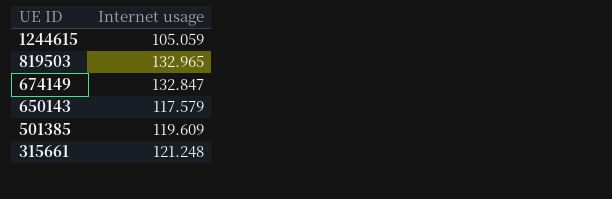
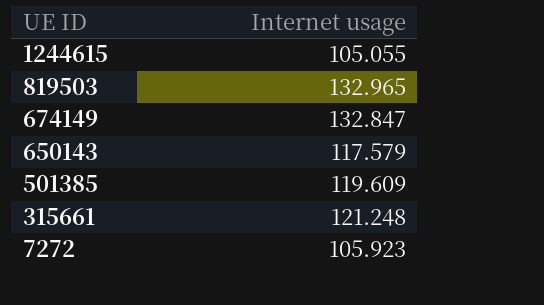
1244615 | Internet usage: 105.059 -> 105.055
row 7272: none -> 105.923

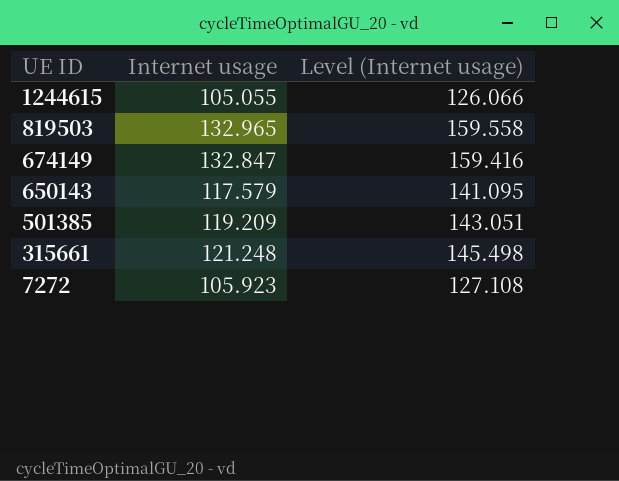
column Level (Internet usage) | formula: none -> [Internet usage] * 1.2
501385 | Internet usage: 119.609 -> 119.209

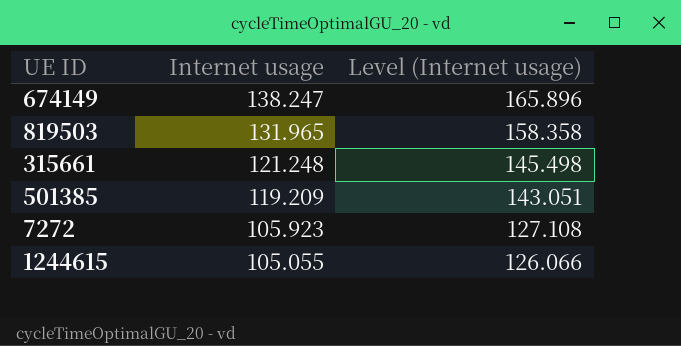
row order: UE ID descending -> Internet usage descending
row 650143: 117.579 | 141.095 -> none
674149 | Internet usage: 132.847 -> 138.247
674149 | Level (Internet usage): 159.416 -> 165.896
819503 | Internet usage: 132.965 -> 131.965
819503 | Level (Internet usage): 159.558 -> 158.358

